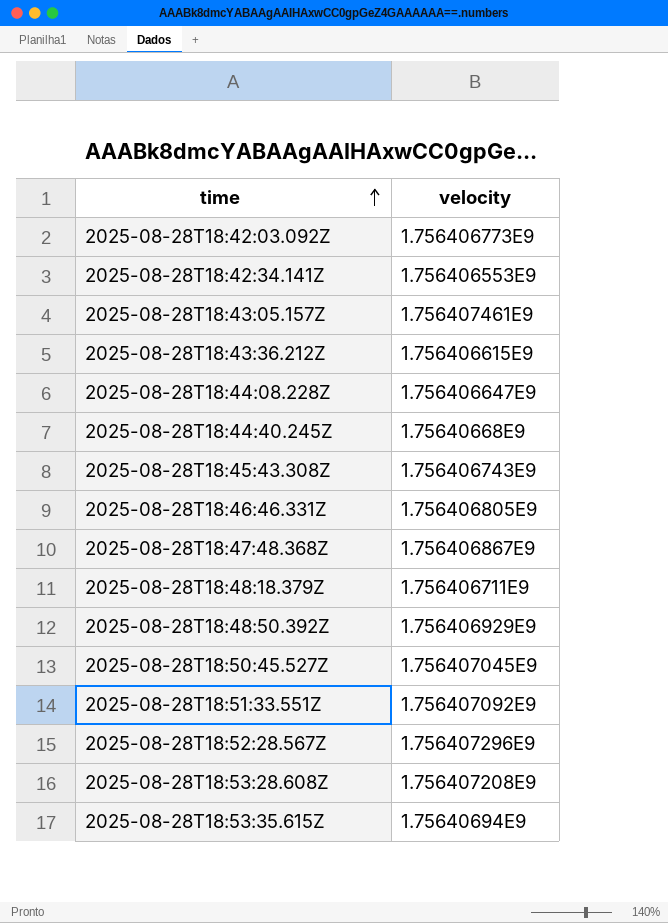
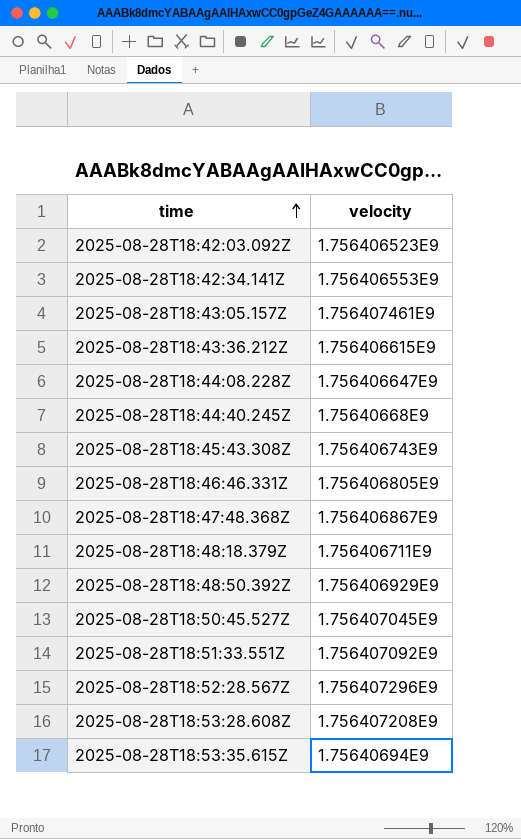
2025-08-28T18:42:03.092Z | velocity: 1.756406773E9 -> 1.756406523E9

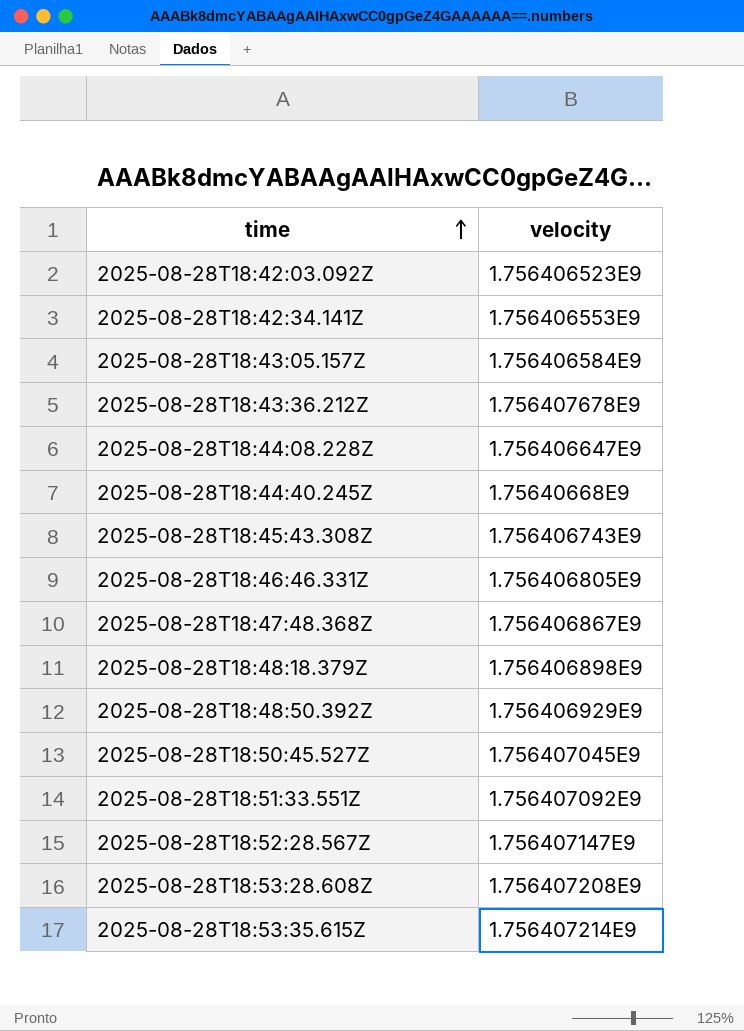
2025-08-28T18:43:05.157Z | velocity: 1.756407461E9 -> 1.756406584E9
2025-08-28T18:43:36.212Z | velocity: 1.756406615E9 -> 1.756407678E9
2025-08-28T18:48:18.379Z | velocity: 1.756406711E9 -> 1.756406898E9
2025-08-28T18:52:28.567Z | velocity: 1.756407296E9 -> 1.756407147E9
2025-08-28T18:53:35.615Z | velocity: 1.75640694E9 -> 1.756407214E9

